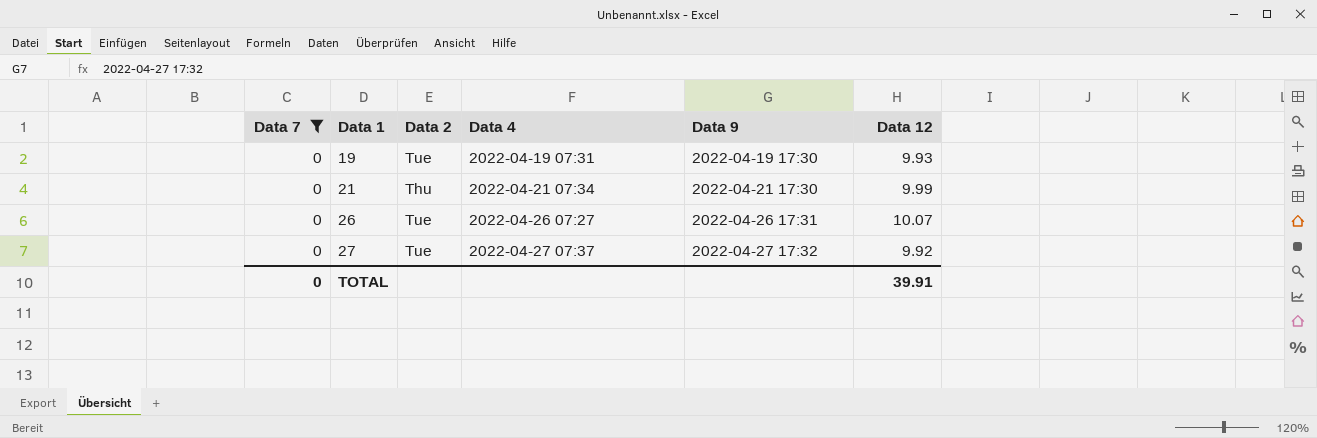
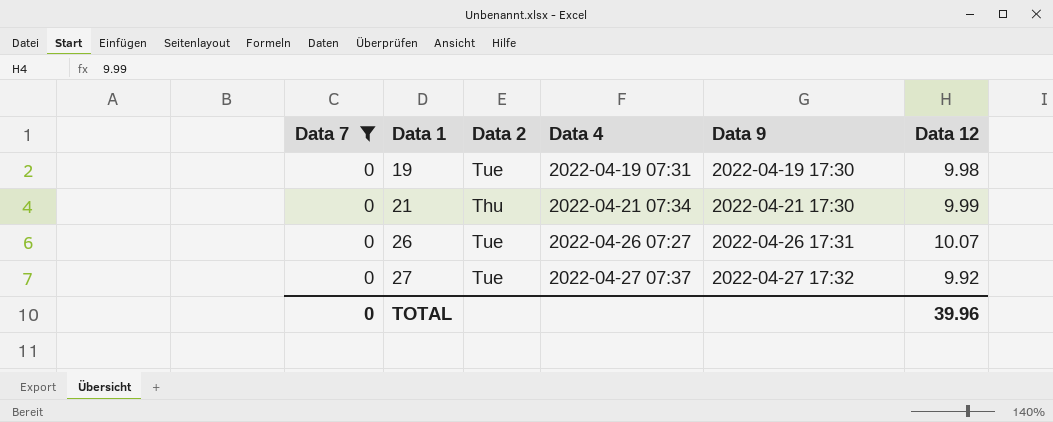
19 | Data 12: 9.93 -> 9.98
TOTAL | Data 12: 39.91 -> 39.96

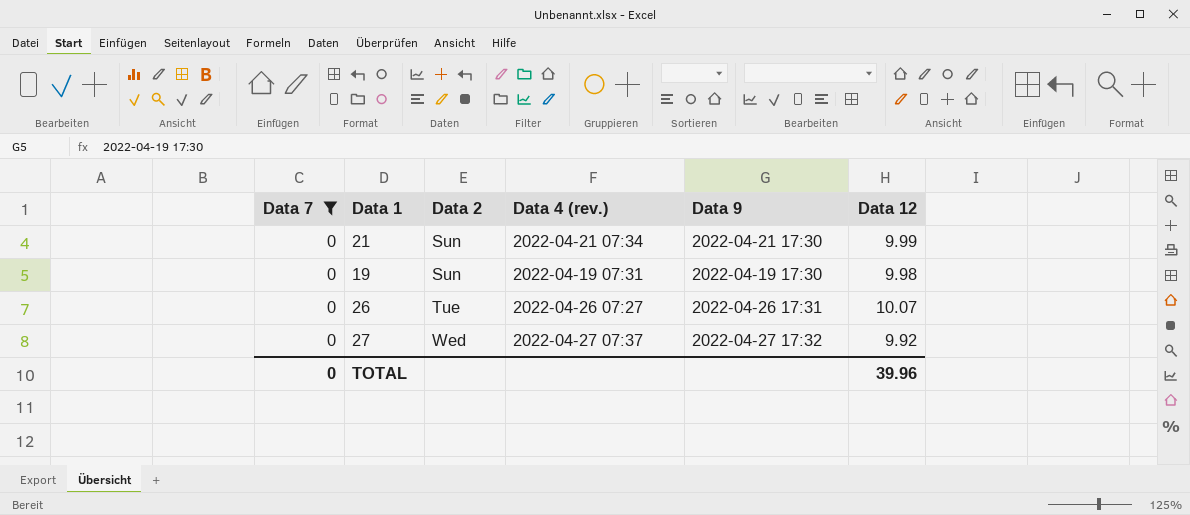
row order: Data 1 ascending -> Data 2 ascending
column name: Data 4 -> Data 4 (rev.)
21 | Data 2: Thu -> Sun
19 | Data 2: Tue -> Sun
27 | Data 2: Tue -> Wed

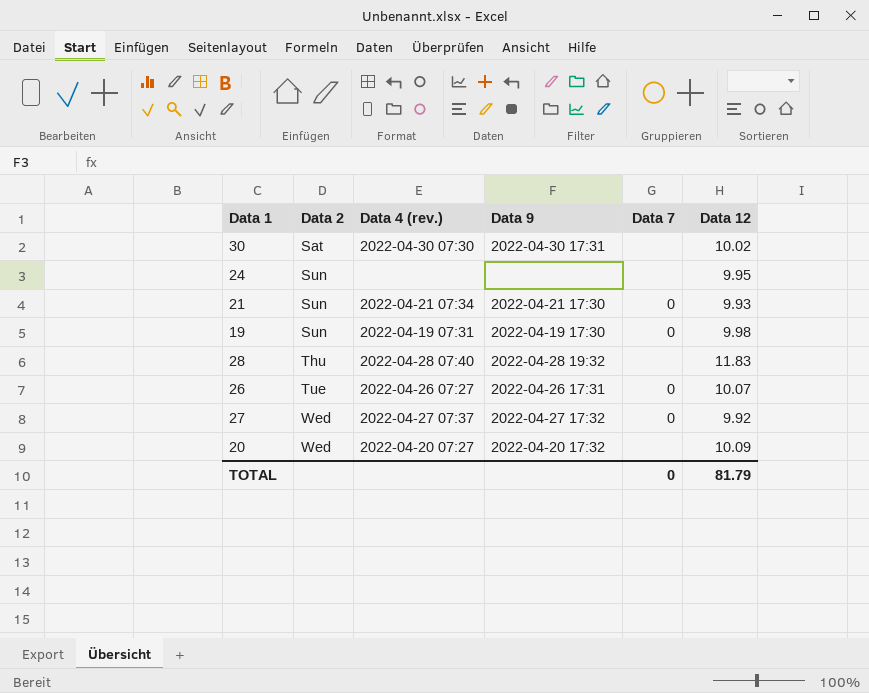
filter: Data 7 = 0 -> none
column Data 7 | position: 1 -> 5
21 | Data 12: 9.99 -> 9.93
TOTAL | Data 12: 39.96 -> 81.79

